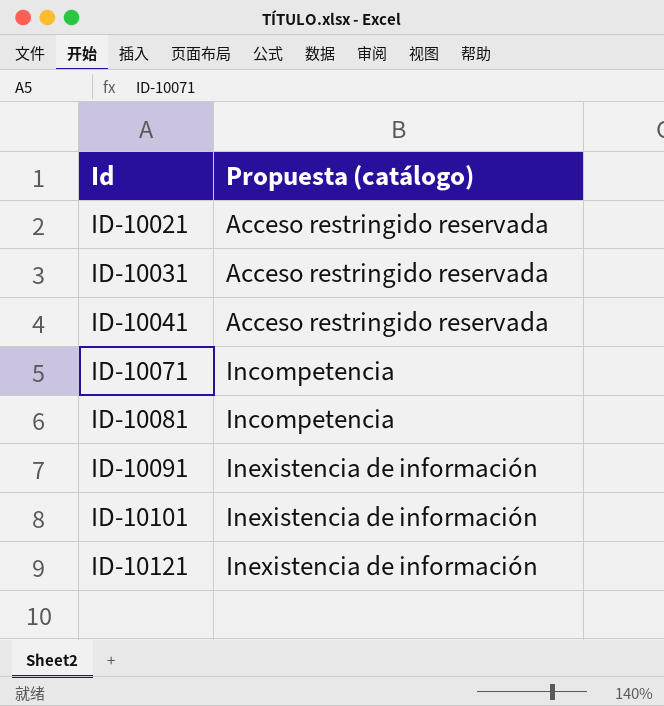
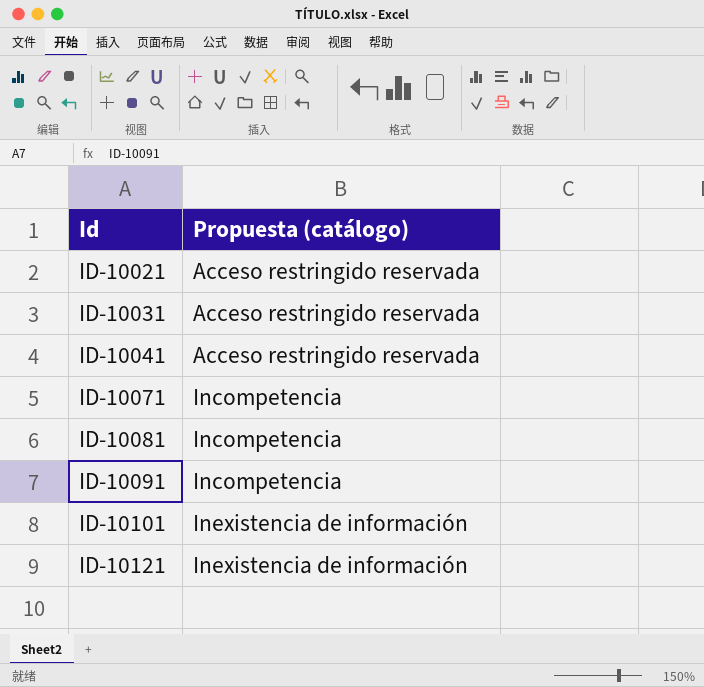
ID-10091 | Propuesta (catálogo): Inexistencia de información -> Incompetencia

